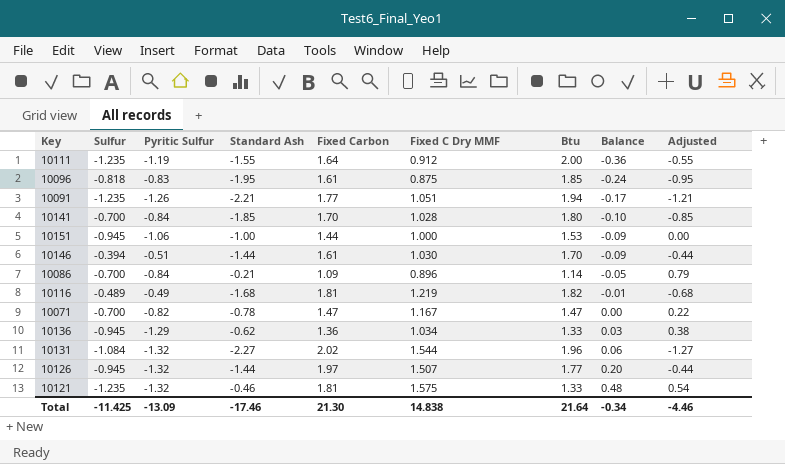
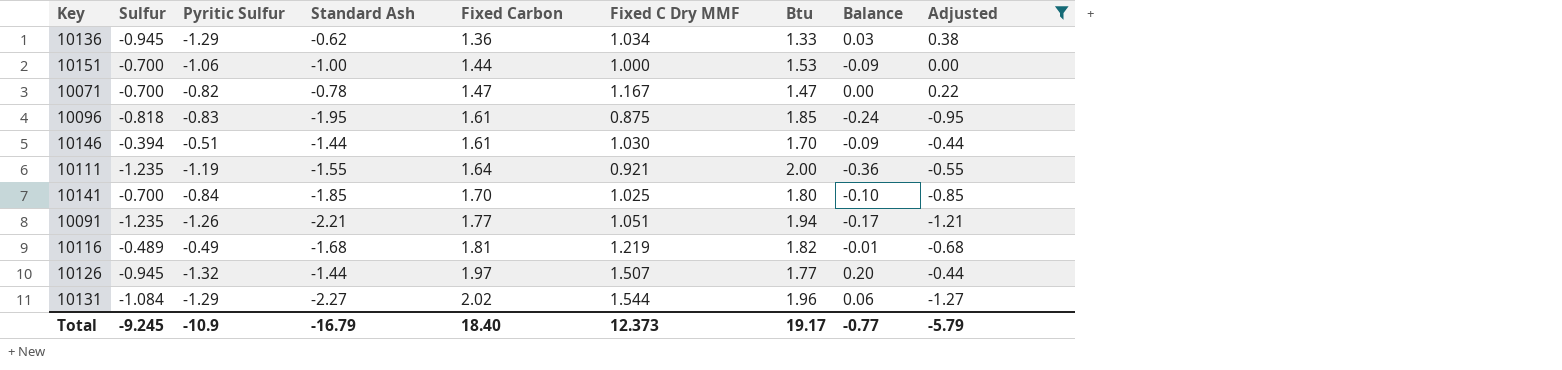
filter: none -> Adjusted <= 0.38
row order: Balance ascending -> Fixed Carbon ascending
10151 | Sulfur: -0.945 -> -0.700
10111 | Fixed C Dry MMF: 0.912 -> 0.921
10141 | Fixed C Dry MMF: 1.028 -> 1.025
10131 | Pyritic Sulfur: -1.32 -> -1.29
Total | Sulfur: -11.425 -> -9.245
Total | Pyritic Sulfur: -13.09 -> -10.9
Total | Standard Ash: -17.46 -> -16.79
Total | Fixed Carbon: 21.30 -> 18.40
Total | Fixed C Dry MMF: 14.838 -> 12.373
Total | Btu: 21.64 -> 19.17
Total | Balance: -0.34 -> -0.77
Total | Adjusted: -4.46 -> -5.79

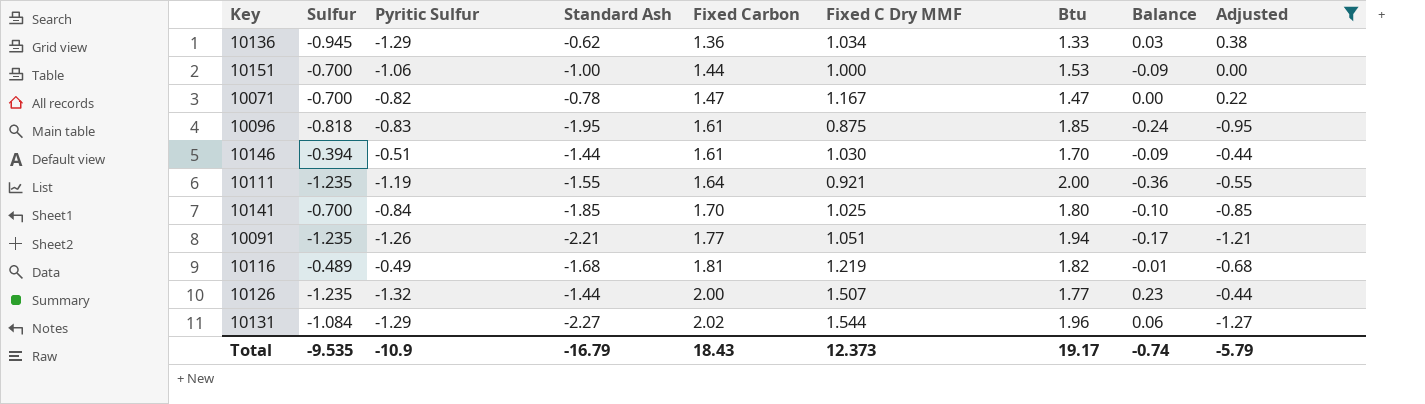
10126 | Sulfur: -0.945 -> -1.235
10126 | Fixed Carbon: 1.97 -> 2.00
10126 | Balance: 0.20 -> 0.23
Total | Sulfur: -9.245 -> -9.535
Total | Fixed Carbon: 18.40 -> 18.43
Total | Balance: -0.77 -> -0.74

